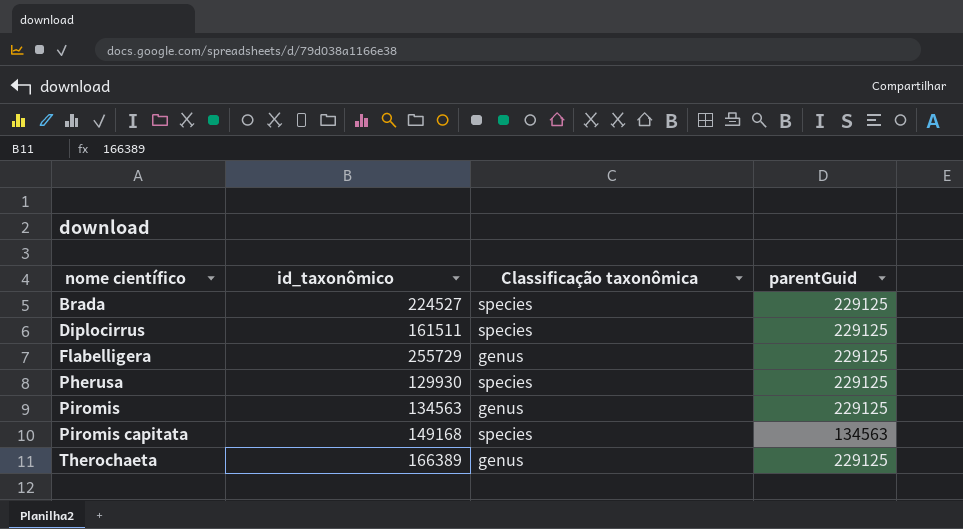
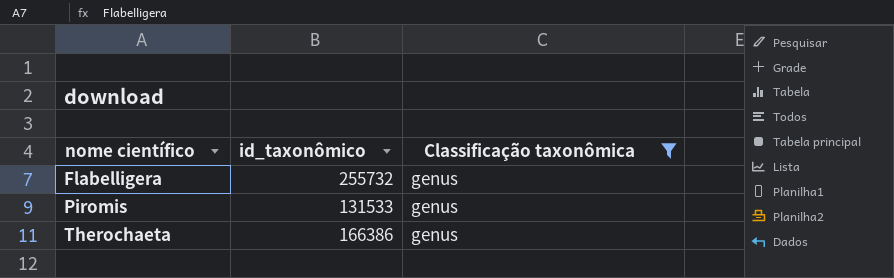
filter: none -> Classificação taxonômica = genus
column parentGuid | position: 4 -> none
Flabelligera | id_taxonômico: 255729 -> 255732
Piromis | id_taxonômico: 134563 -> 131533
Therochaeta | id_taxonômico: 166389 -> 166386

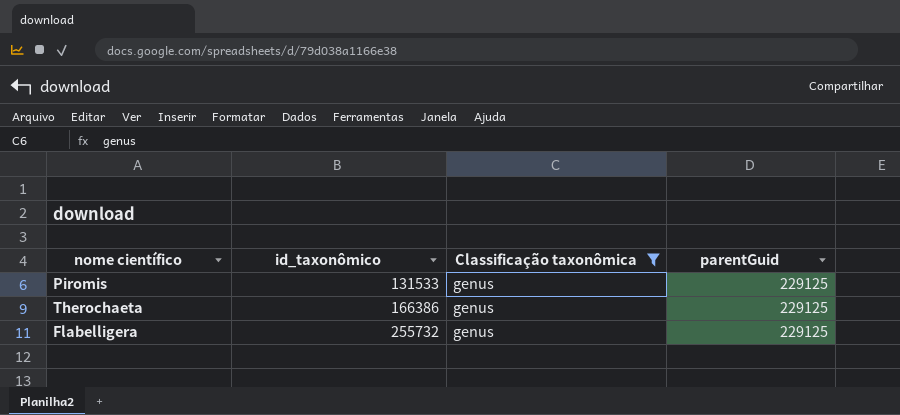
row order: nome científico ascending -> id_taxonômico ascending
column parentGuid | position: none -> 4

